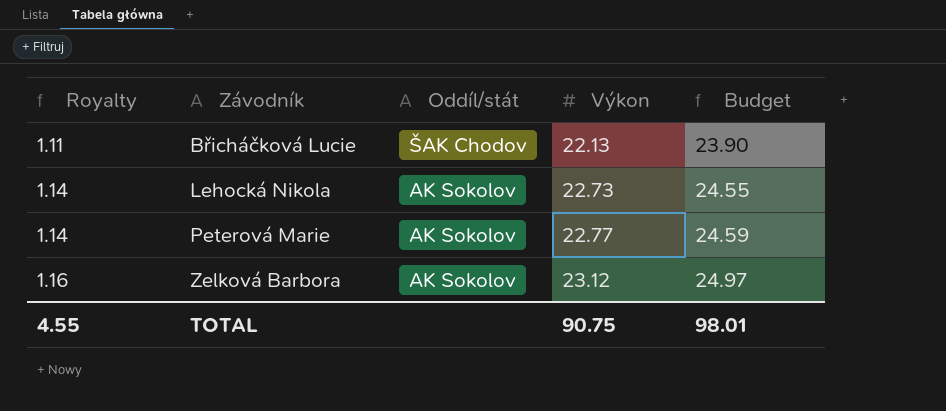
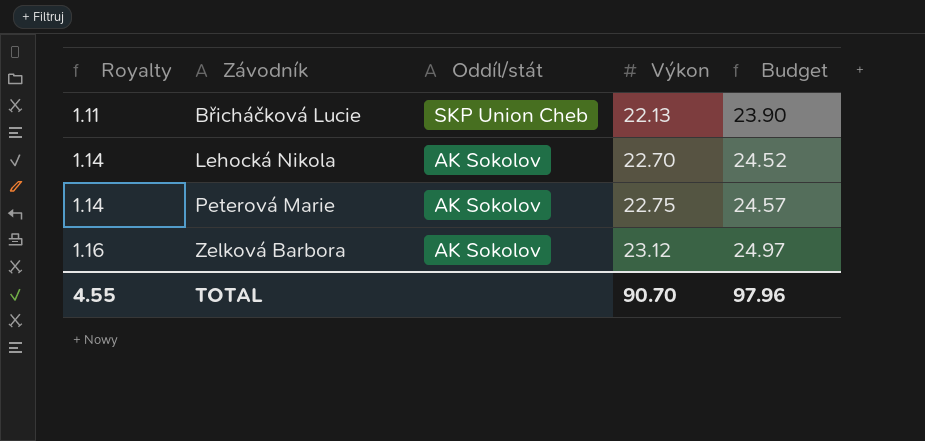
Břicháčková Lucie | Oddíl/stát: ŠAK Chodov -> SKP Union Cheb
Lehocká Nikola | Výkon: 22.73 -> 22.70
Lehocká Nikola | Budget: 24.55 -> 24.52
Peterová Marie | Výkon: 22.77 -> 22.75
Peterová Marie | Budget: 24.59 -> 24.57
TOTAL | Výkon: 90.75 -> 90.70
TOTAL | Budget: 98.01 -> 97.96

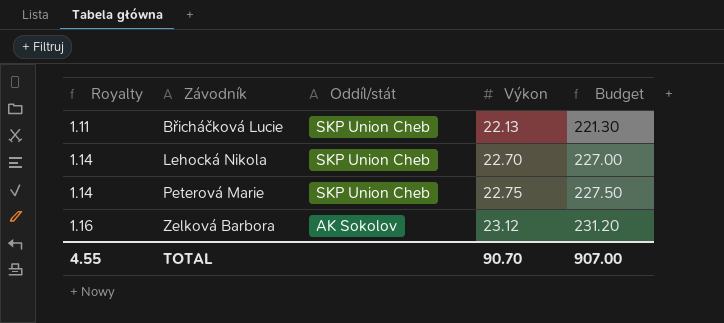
column Budget | formula: [Výkon] * 1.08 -> [Výkon] * 10
Lehocká Nikola | Oddíl/stát: AK Sokolov -> SKP Union Cheb
Peterová Marie | Oddíl/stát: AK Sokolov -> SKP Union Cheb
TOTAL | Budget: 97.96 -> 907.00

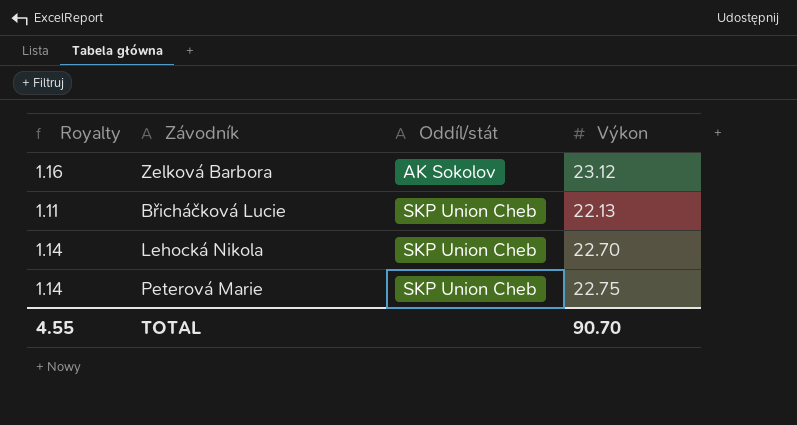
row order: Royalty ascending -> Oddíl/stát ascending
column Budget | formula: [Výkon] * 10 -> none

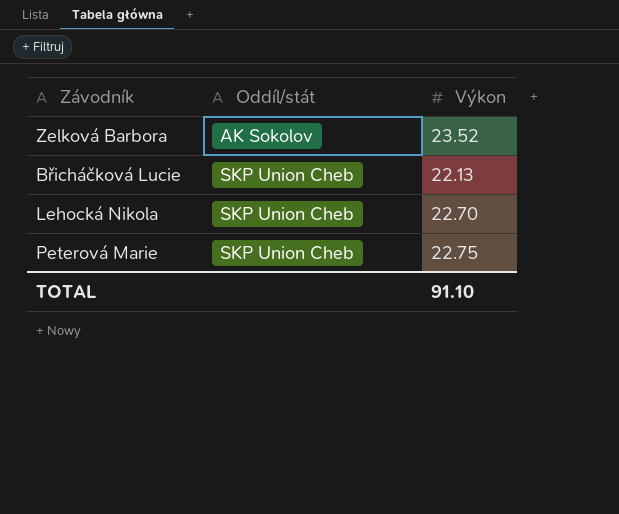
column Royalty | formula: [Výkon] * 0.05 -> none
Zelková Barbora | Výkon: 23.12 -> 23.52
TOTAL | Výkon: 90.70 -> 91.10

